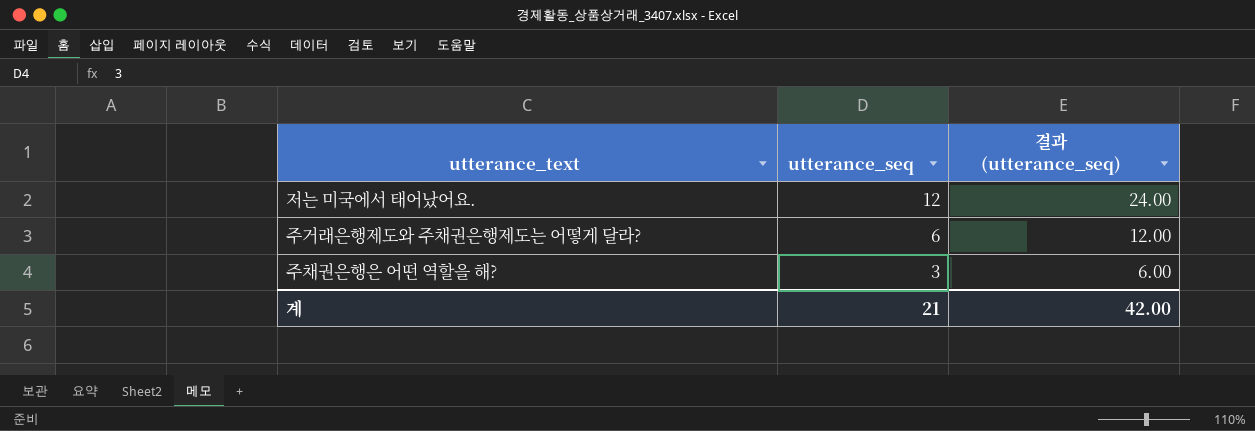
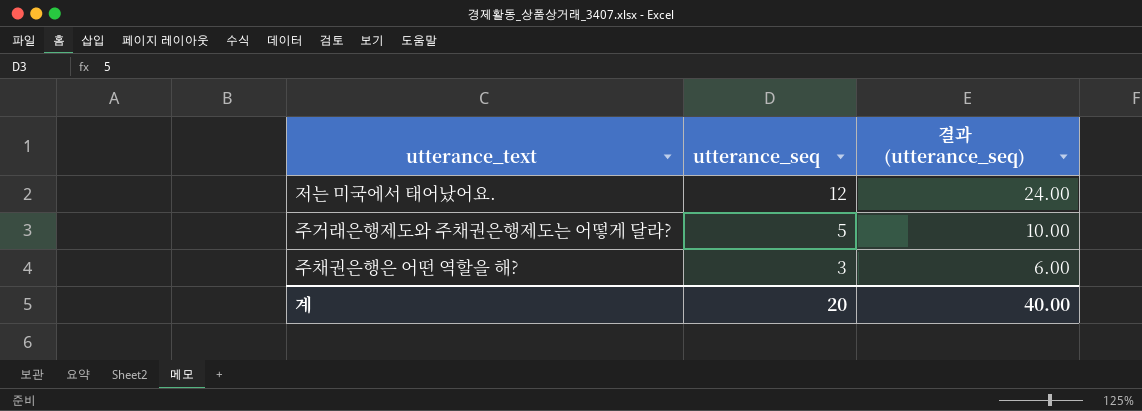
주거래은행제도와 주채권은행제도는 어떻게 달라? | utterance_seq: 6 -> 5
주거래은행제도와 주채권은행제도는 어떻게 달라? | 결과 (utterance_seq): 12.00 -> 10.00
계 | utterance_seq: 21 -> 20
계 | 결과 (utterance_seq): 42.00 -> 40.00

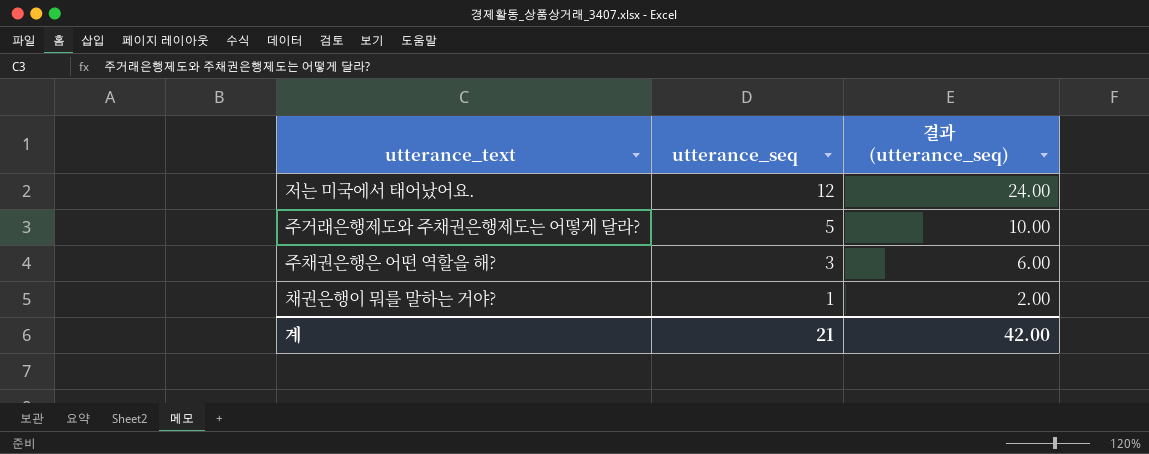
row 채권은행이 뭐를 말하는 거야?: none -> 1 | 2.00
계 | utterance_seq: 20 -> 21
계 | 결과 (utterance_seq): 40.00 -> 42.00

